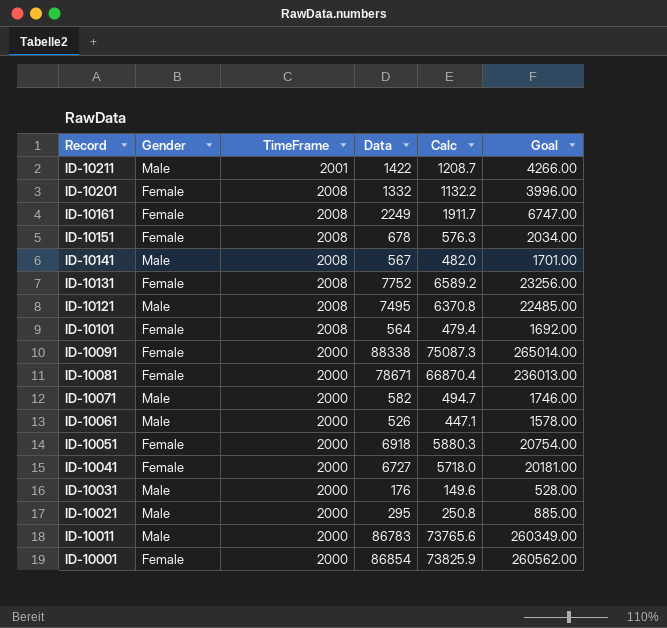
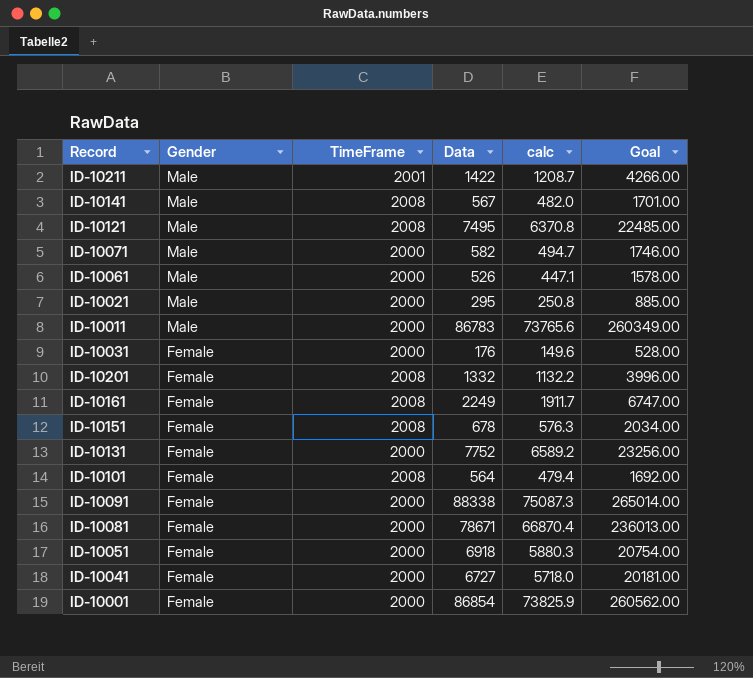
row order: Record descending -> Gender descending
column name: Calc -> calc
ID-10031 | Gender: Male -> Female
ID-10131 | TimeFrame: 2008 -> 2000

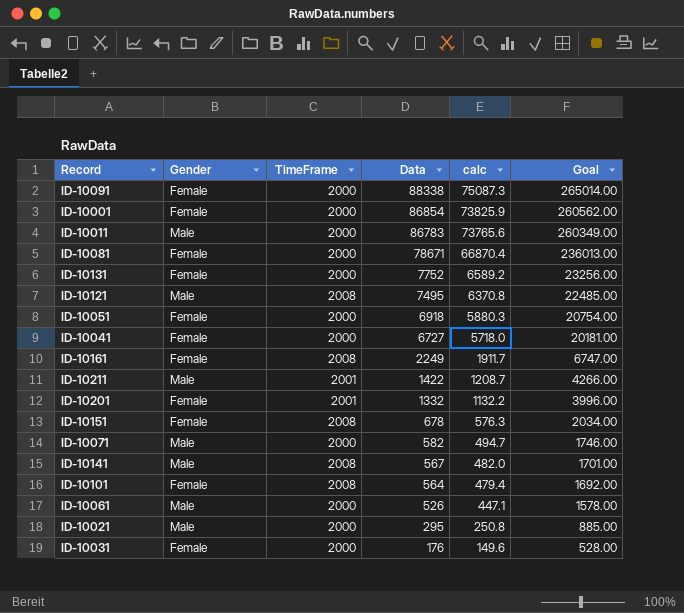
row order: Gender descending -> Data descending
ID-10201 | TimeFrame: 2008 -> 2001

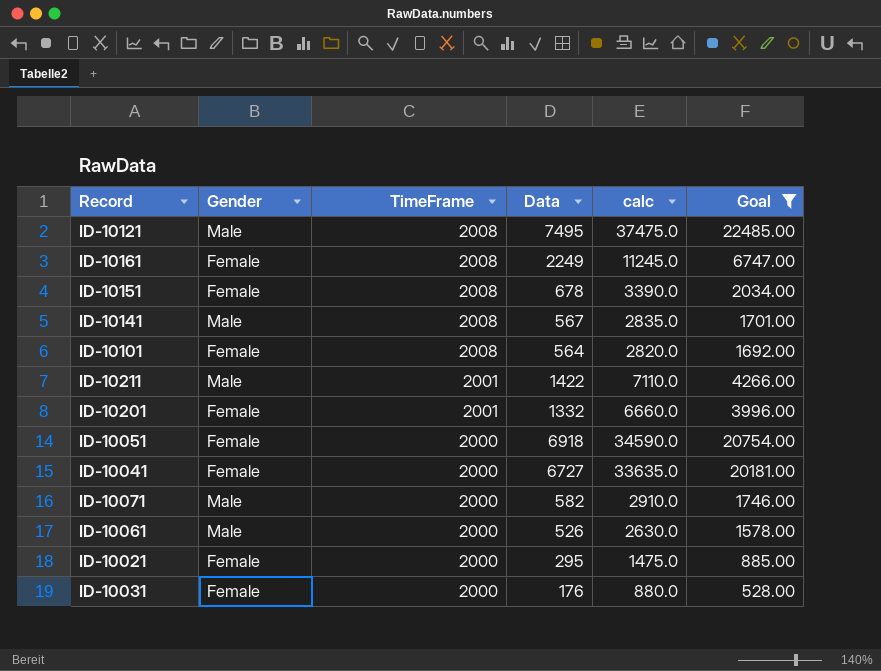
filter: none -> Goal <= 22485.00
row order: Data descending -> TimeFrame descending
column calc | formula: [Data] * 0.85 -> [Data] * 5
ID-10021 | Gender: Male -> Female

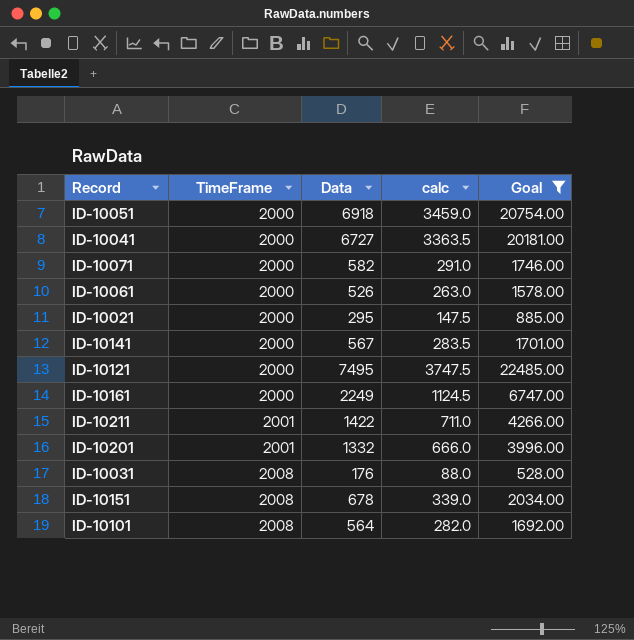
row order: TimeFrame descending -> TimeFrame ascending
column Gender | position: 2 -> none
column calc | formula: [Data] * 5 -> [Data] * 0.5
ID-10141 | TimeFrame: 2008 -> 2000
ID-10121 | TimeFrame: 2008 -> 2000
ID-10161 | TimeFrame: 2008 -> 2000
ID-10031 | TimeFrame: 2000 -> 2008

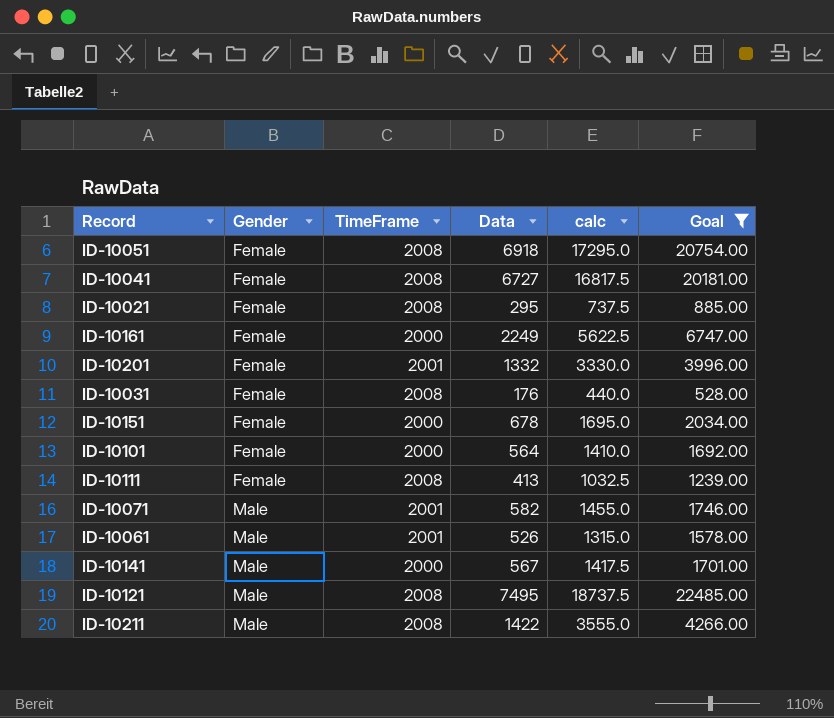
row order: TimeFrame ascending -> Gender ascending
column Gender | position: none -> 2
column calc | formula: [Data] * 0.5 -> [Data] * 2.5
ID-10051 | TimeFrame: 2000 -> 2008
ID-10041 | TimeFrame: 2000 -> 2008
ID-10021 | TimeFrame: 2000 -> 2008
ID-10151 | TimeFrame: 2008 -> 2000
ID-10101 | TimeFrame: 2008 -> 2000
row ID-10111: none -> Female | 2008 | 413 | 1032.5 | 1239.00
ID-10071 | TimeFrame: 2000 -> 2001
ID-10061 | TimeFrame: 2000 -> 2001
ID-10121 | TimeFrame: 2000 -> 2008
ID-10211 | TimeFrame: 2001 -> 2008

